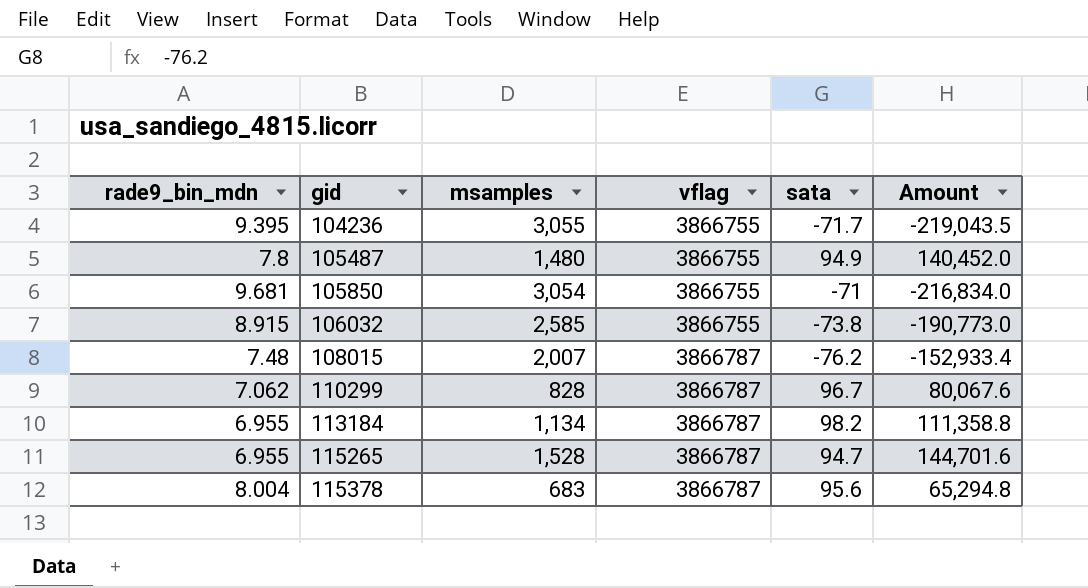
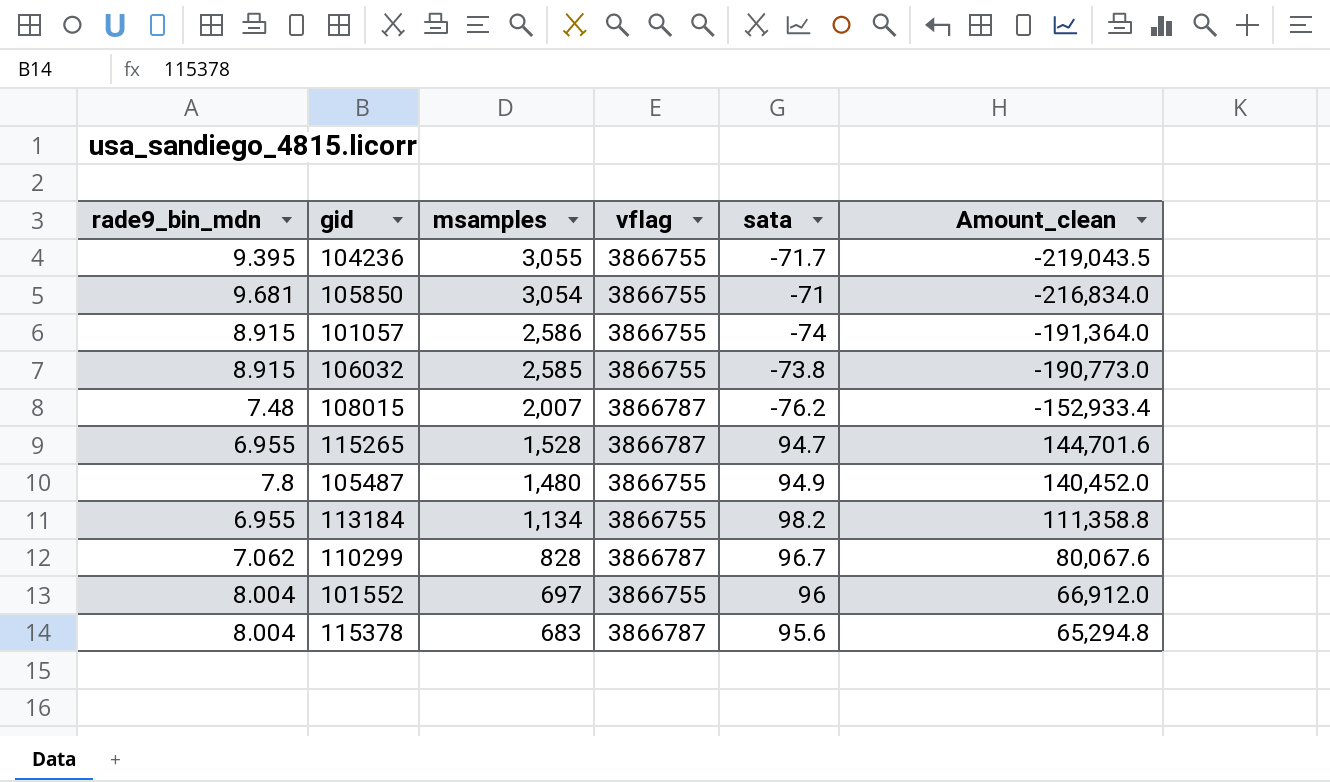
row order: gid ascending -> msamples descending
column name: Amount -> Amount_clean
row 101057: none -> 8.915 | 2,586 | 3866755 | -74 | -191,364.0
113184 | vflag: 3866787 -> 3866755
row 101552: none -> 8.004 | 697 | 3866755 | 96 | 66,912.0

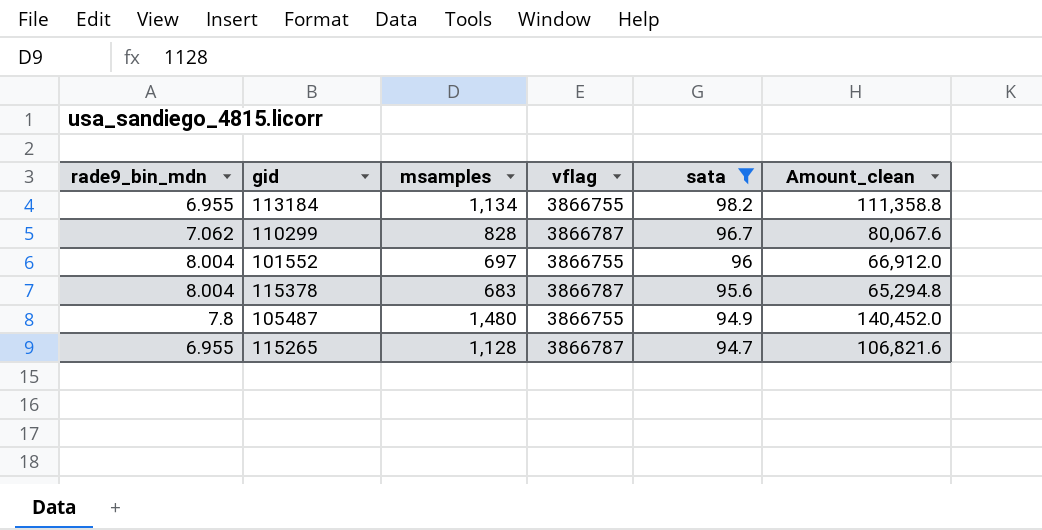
filter: none -> sata >= 94.7
row order: msamples descending -> sata descending
115265 | msamples: 1,528 -> 1,128
115265 | Amount_clean: 144,701.6 -> 106,821.6

